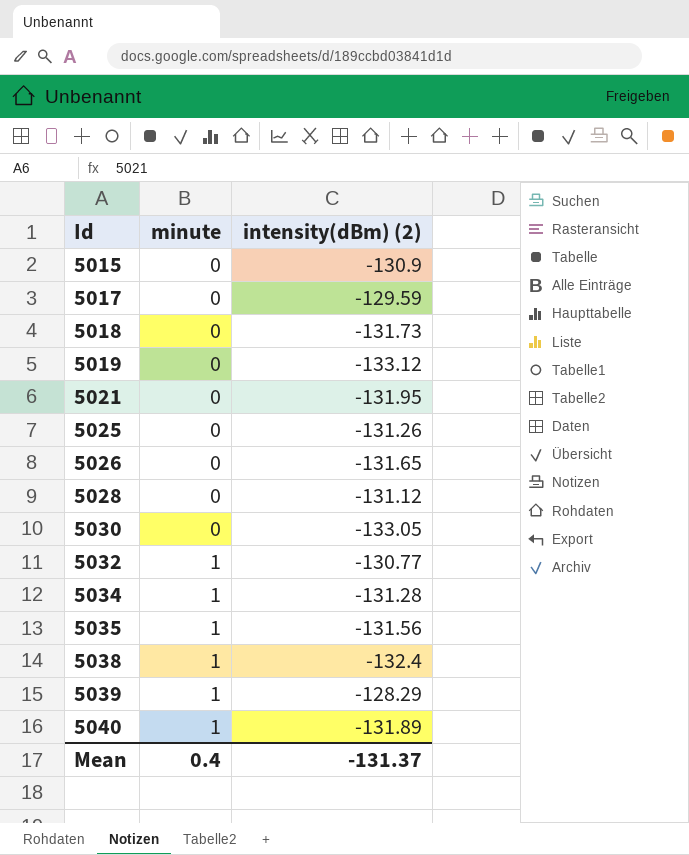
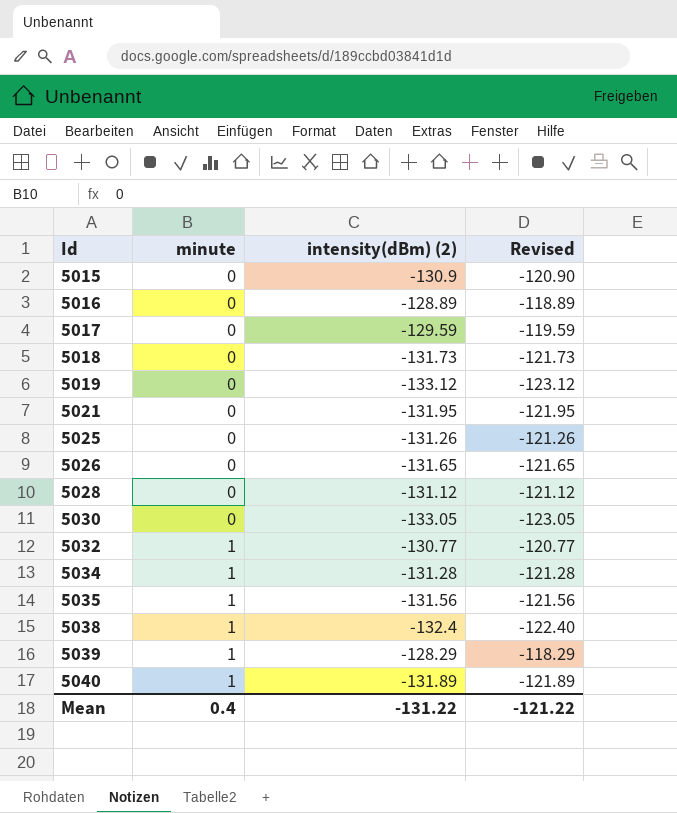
column Revised | formula: none -> [intensity(dBm) (2)] + 10
row 5016: none -> 0 | -128.89 | -118.89
Mean | intensity(dBm) (2): -131.37 -> -131.22

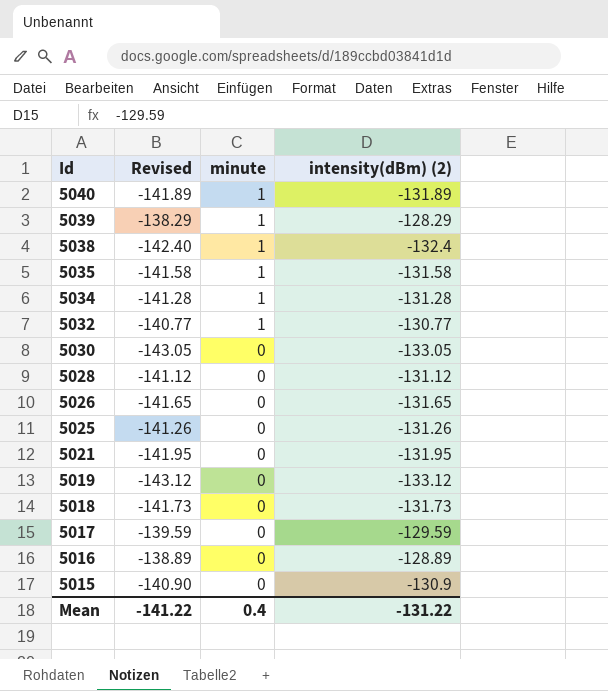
row order: Id ascending -> Id descending
column Revised | formula: [intensity(dBm) (2)] + 10 -> [intensity(dBm) (2)] - 10
column Revised | position: 4 -> 2
5035 | intensity(dBm) (2): -131.56 -> -131.58
Mean | Revised: -121.22 -> -141.22

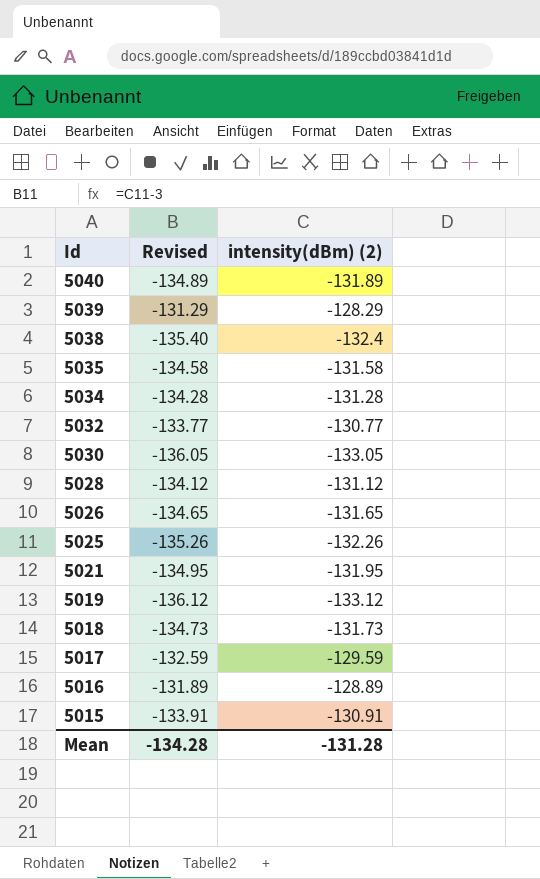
column minute | position: 3 -> none
column Revised | formula: [intensity(dBm) (2)] - 10 -> [intensity(dBm) (2)] - 3
5025 | intensity(dBm) (2): -131.26 -> -132.26
5015 | intensity(dBm) (2): -130.9 -> -130.91
Mean | Revised: -141.22 -> -134.28
Mean | intensity(dBm) (2): -131.22 -> -131.28

